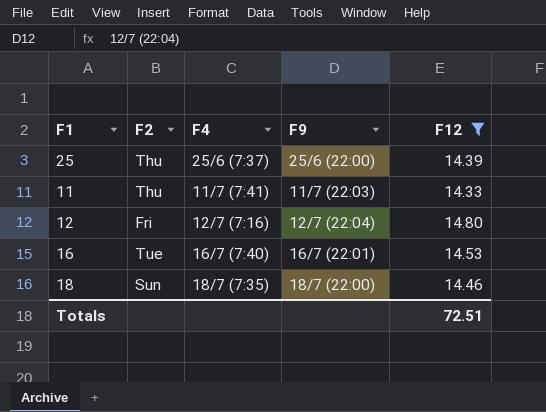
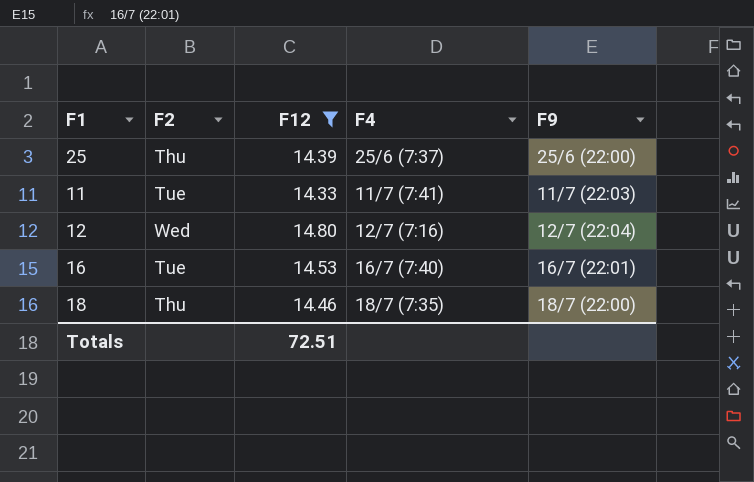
column F12 | position: 5 -> 3
11 | F2: Thu -> Tue
12 | F2: Fri -> Wed
18 | F2: Sun -> Thu

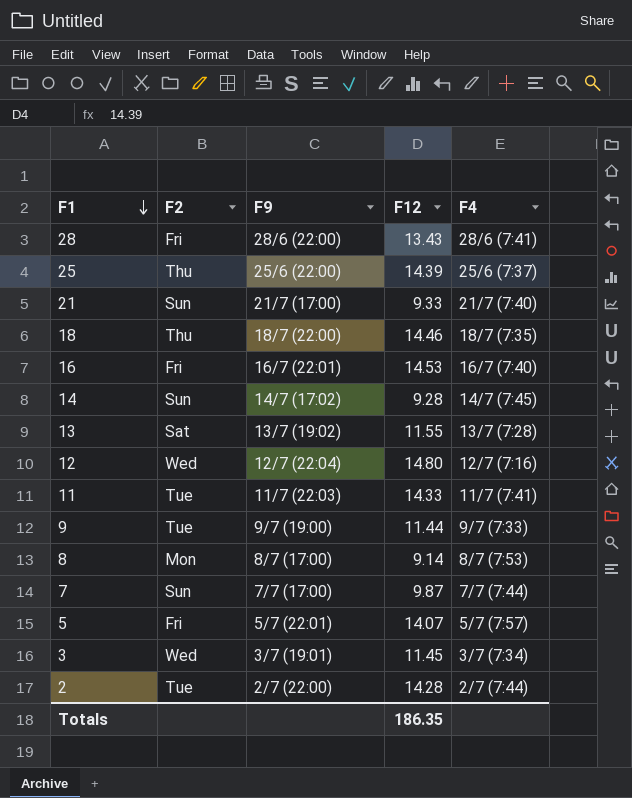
filter: F12 >= 14.33 -> none
row order: none -> F1 descending
column F9 | position: 5 -> 3
16 | F2: Tue -> Fri
Totals | F12: 72.51 -> 186.35

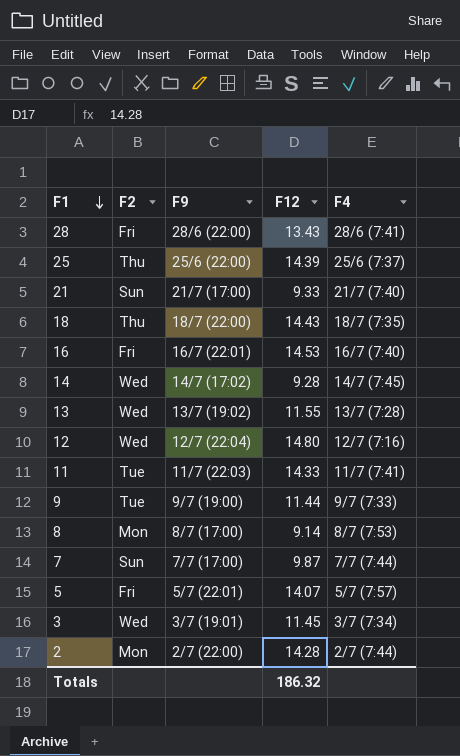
18 | F12: 14.46 -> 14.43
14 | F2: Sun -> Wed
13 | F2: Sat -> Wed
2 | F2: Tue -> Mon
Totals | F12: 186.35 -> 186.32

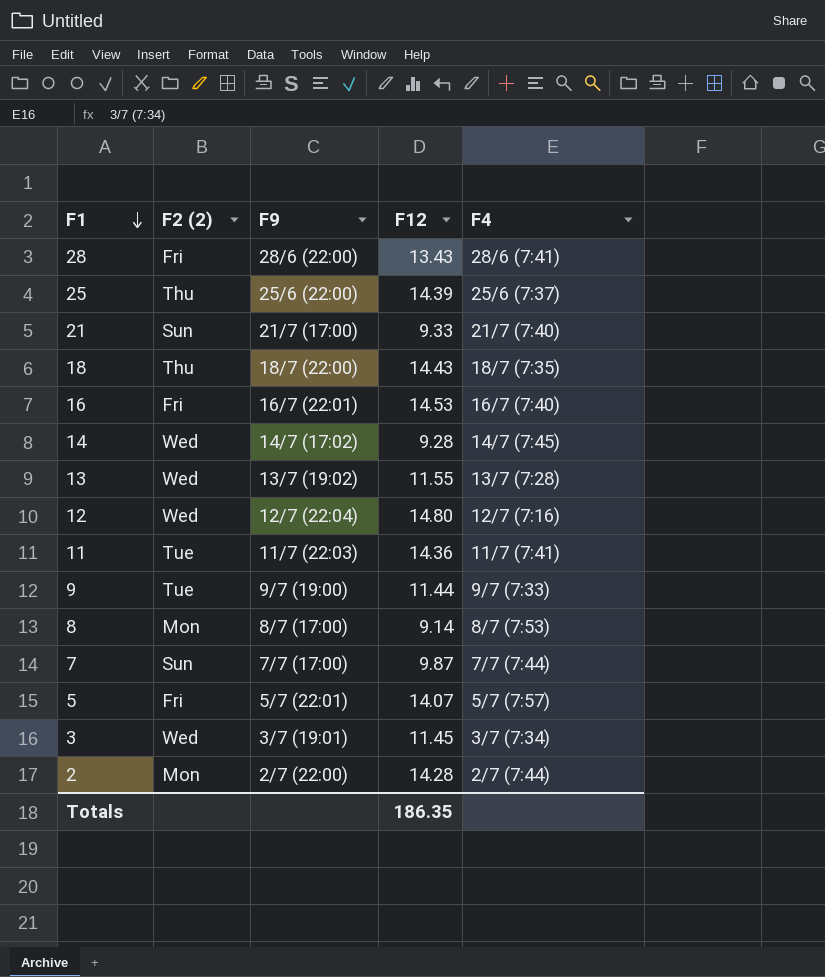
column name: F2 -> F2 (2)
11 | F12: 14.33 -> 14.36
Totals | F12: 186.32 -> 186.35

